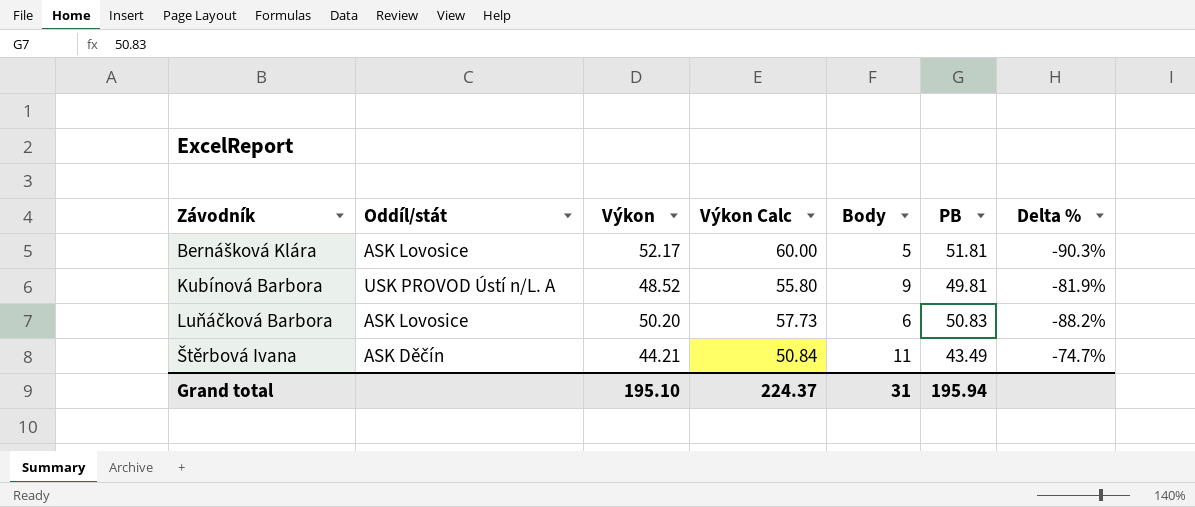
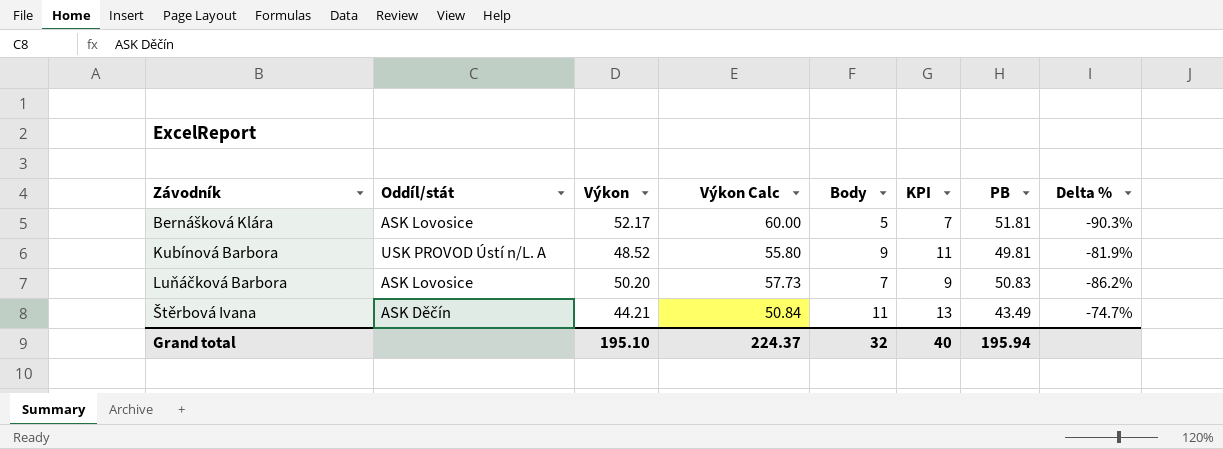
column KPI | formula: none -> [Body] + 2
Luňáčková Barbora | Body: 6 -> 7
Luňáčková Barbora | Delta %: -88.2% -> -86.2%
Grand total | Body: 31 -> 32

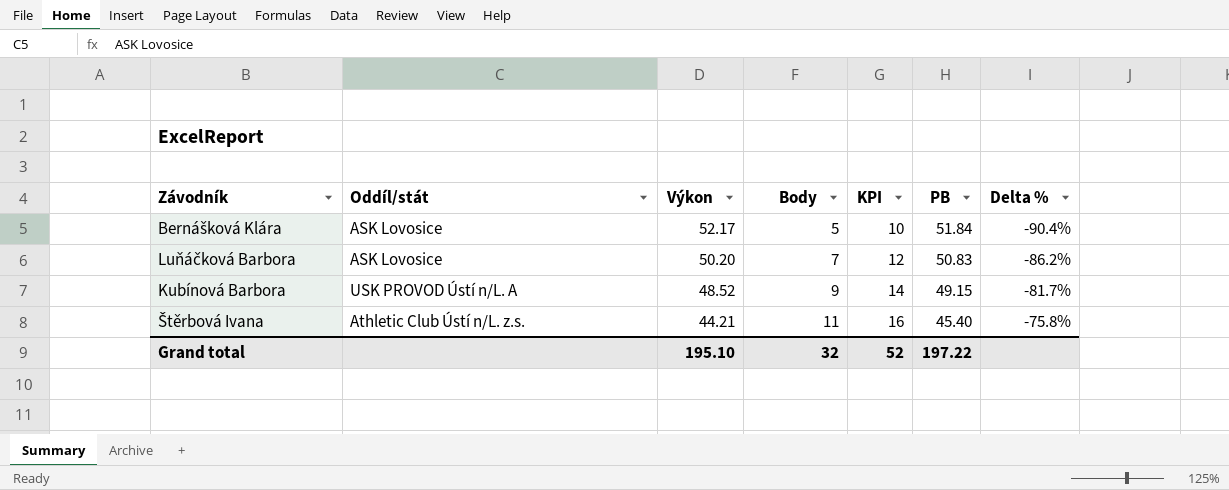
row order: Závodník ascending -> Výkon descending
column Výkon Calc | formula: [Výkon] * 1.15 -> none
column KPI | formula: [Body] + 2 -> [Body] + 5
Bernášková Klára | PB: 51.81 -> 51.84
Bernášková Klára | Delta %: -90.3% -> -90.4%
Kubínová Barbora | PB: 49.81 -> 49.15
Kubínová Barbora | Delta %: -81.9% -> -81.7%
Štěrbová Ivana | Oddíl/stát: ASK Děčín -> Athletic Club Ústí n/L. z.s.
Štěrbová Ivana | PB: 43.49 -> 45.40
Štěrbová Ivana | Delta %: -74.7% -> -75.8%
Grand total | KPI: 40 -> 52
Grand total | PB: 195.94 -> 197.22

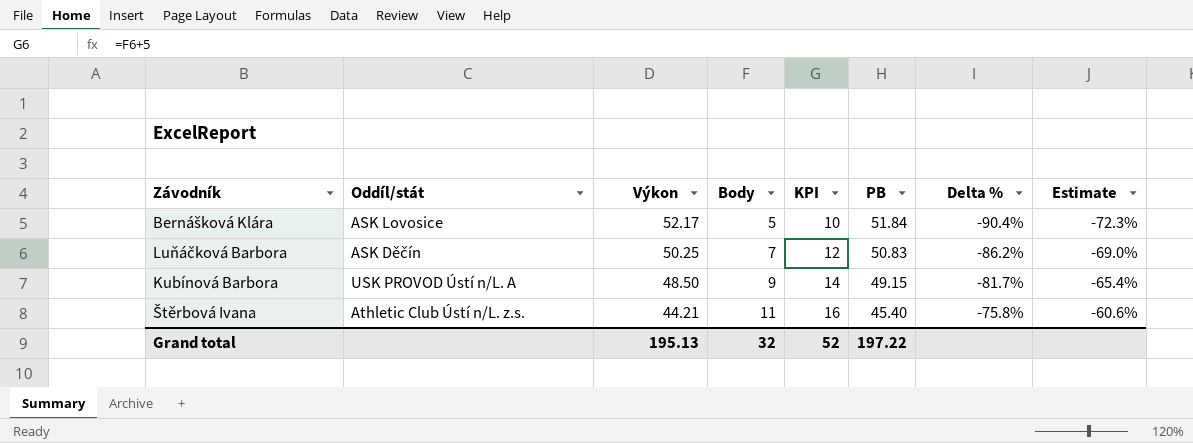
column Estimate | formula: none -> [Delta %] * 0.8
Luňáčková Barbora | Oddíl/stát: ASK Lovosice -> ASK Děčín
Luňáčková Barbora | Výkon: 50.20 -> 50.25
Kubínová Barbora | Výkon: 48.52 -> 48.50
Grand total | Výkon: 195.10 -> 195.13

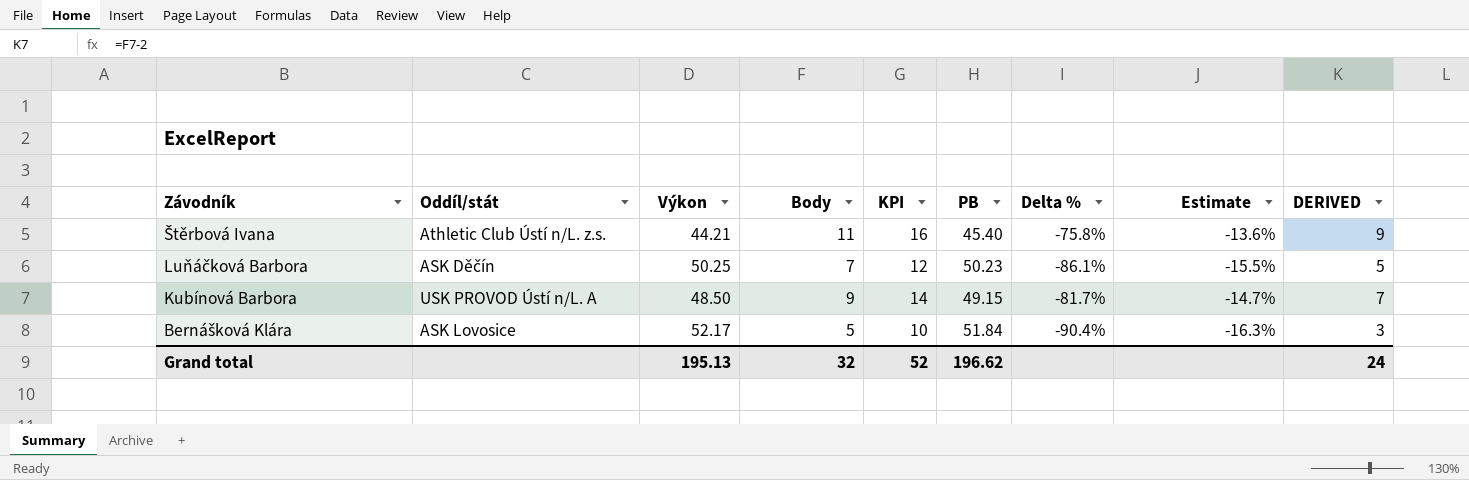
row order: Výkon descending -> Závodník descending
column Estimate | formula: [Delta %] * 0.8 -> [Delta %] * 0.18
column DERIVED | formula: none -> [Body] - 2
Luňáčková Barbora | PB: 50.83 -> 50.23
Luňáčková Barbora | Delta %: -86.2% -> -86.1%
Grand total | PB: 197.22 -> 196.62

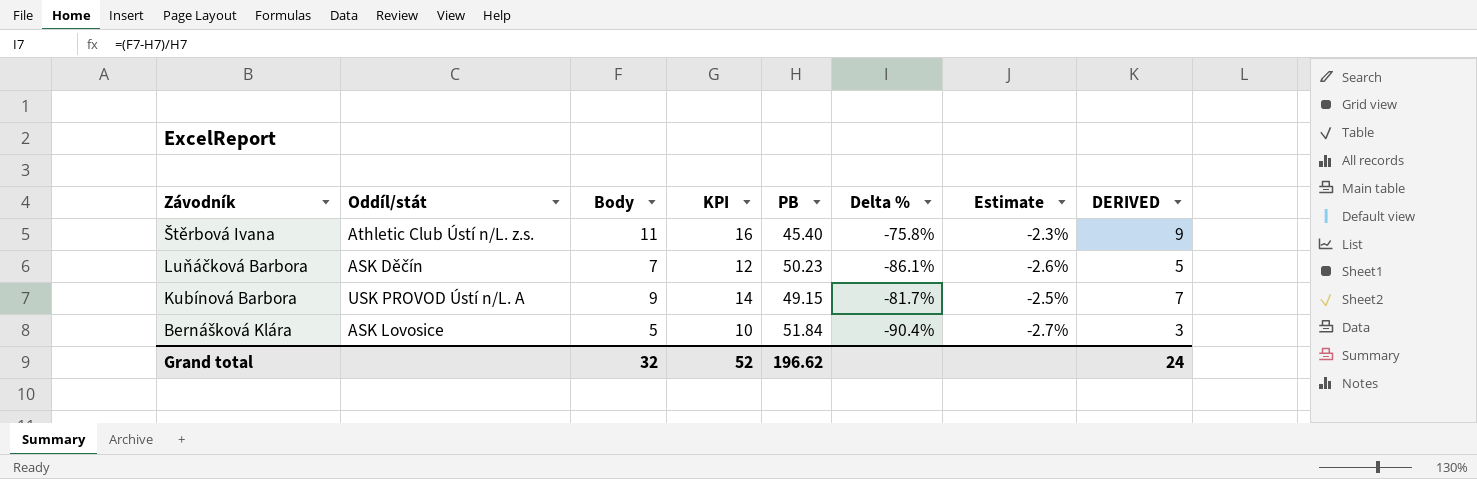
column Výkon | position: 3 -> none
column Estimate | formula: [Delta %] * 0.18 -> [Delta %] * 0.03

